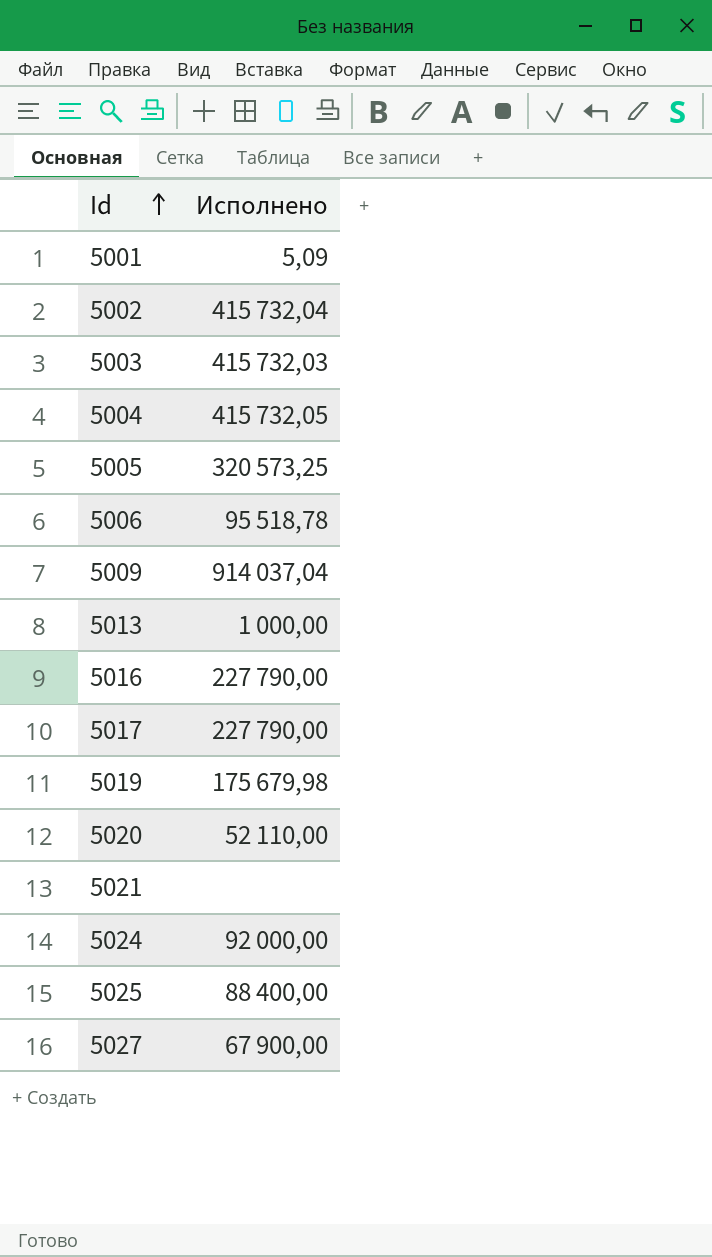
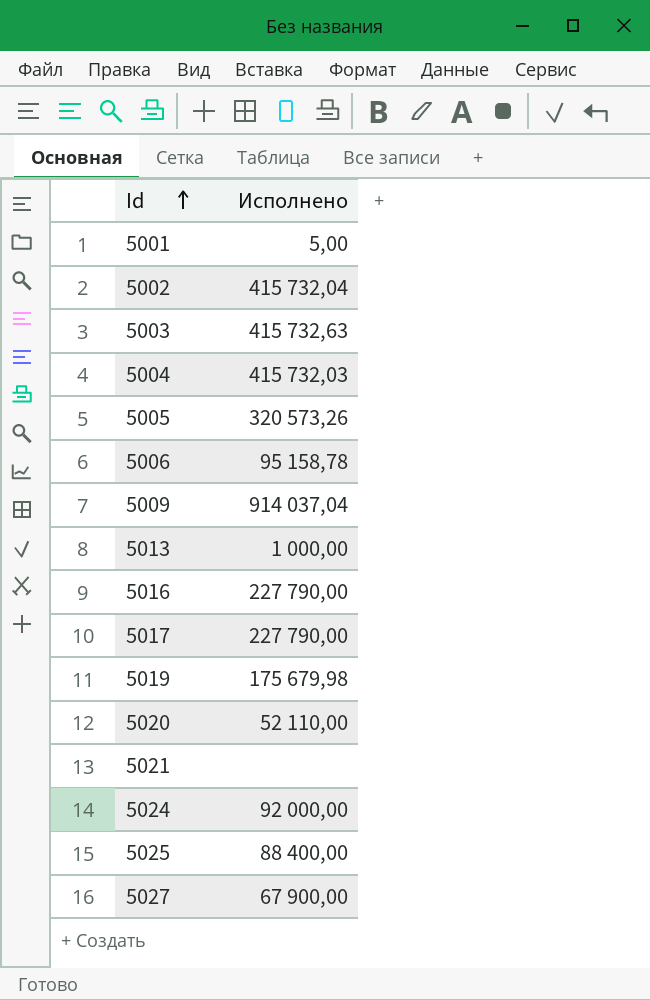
5001 | Исполнено: 5,09 -> 5,00
5003 | Исполнено: 415 732,03 -> 415 732,63
5004 | Исполнено: 415 732,05 -> 415 732,03
5005 | Исполнено: 320 573,25 -> 320 573,26
5006 | Исполнено: 95 518,78 -> 95 158,78

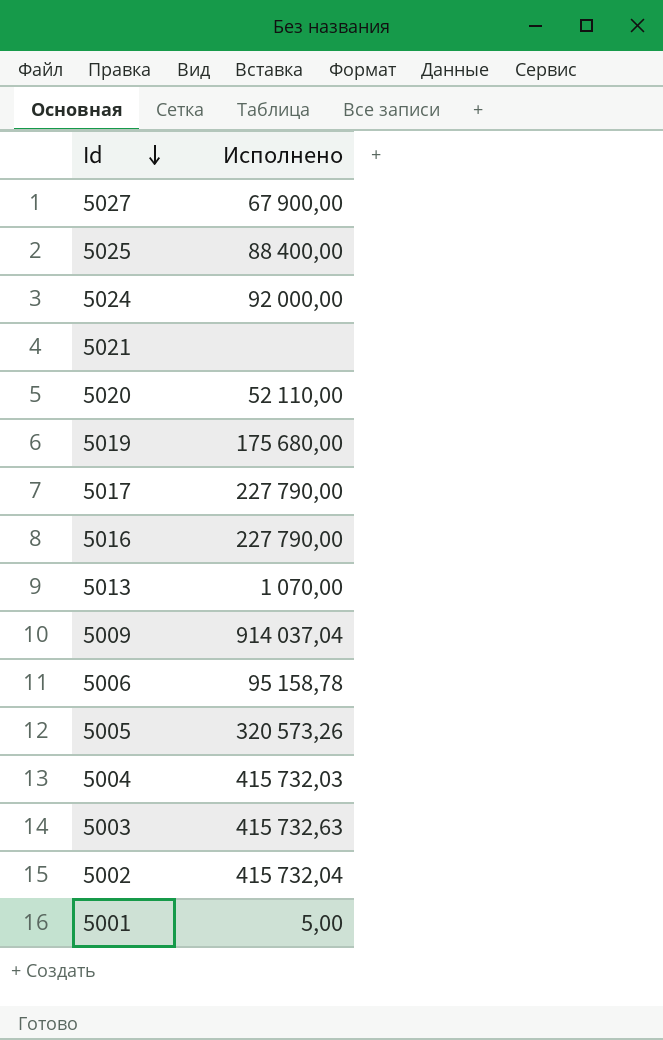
row order: Id ascending -> Id descending
5019 | Исполнено: 175 679,98 -> 175 680,00
5013 | Исполнено: 1 000,00 -> 1 070,00

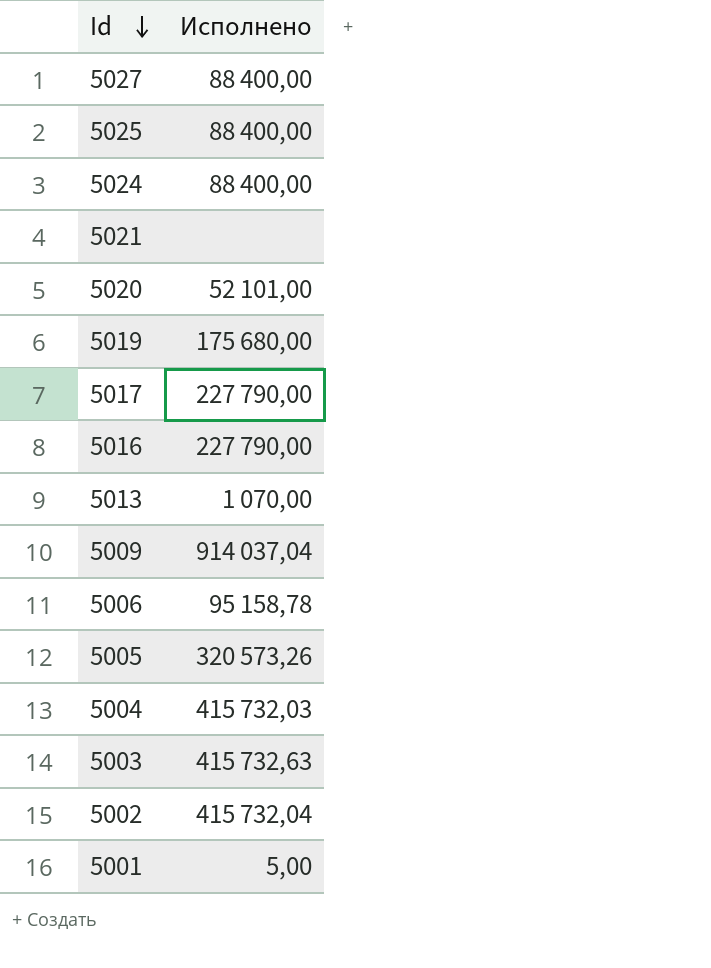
5027 | Исполнено: 67 900,00 -> 88 400,00
5024 | Исполнено: 92 000,00 -> 88 400,00
5020 | Исполнено: 52 110,00 -> 52 101,00

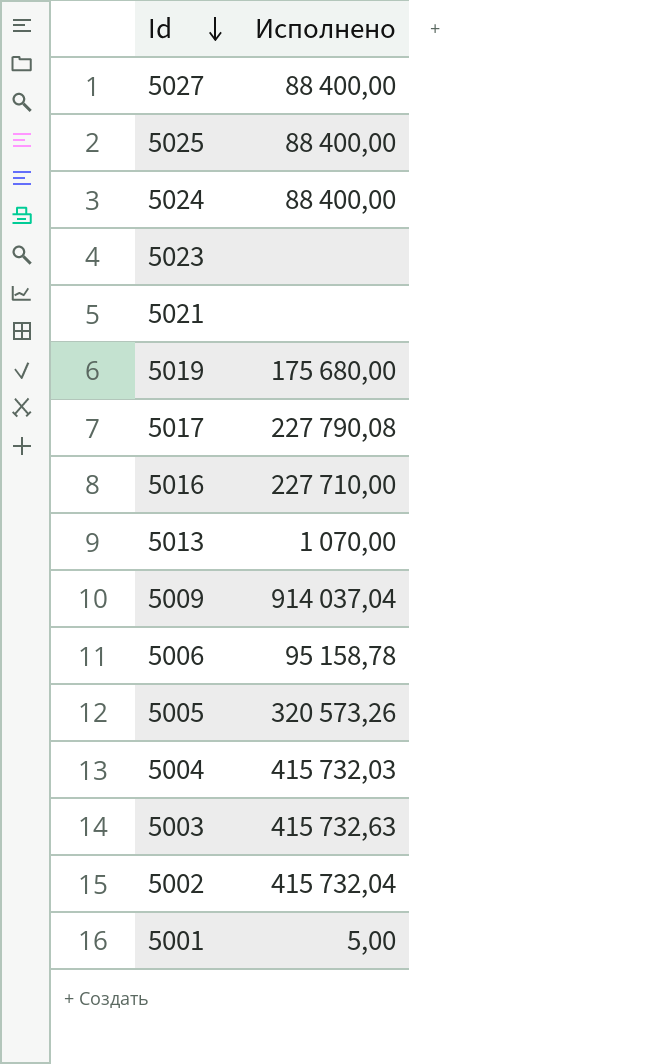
row 5020: 52 101,00 -> none
row 5023: none -> none
5017 | Исполнено: 227 790,00 -> 227 790,08
5016 | Исполнено: 227 790,00 -> 227 710,00

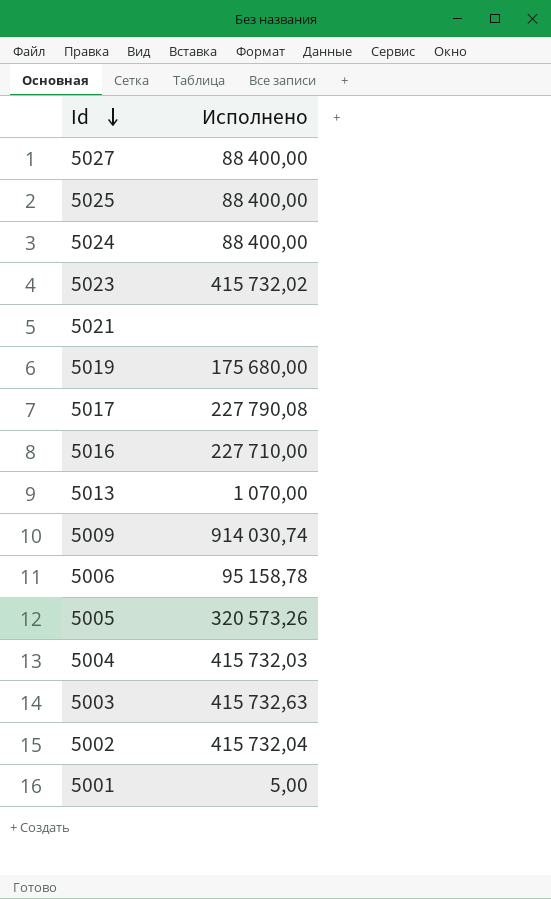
5023 | Исполнено: none -> 415 732,02
5009 | Исполнено: 914 037,04 -> 914 030,74

